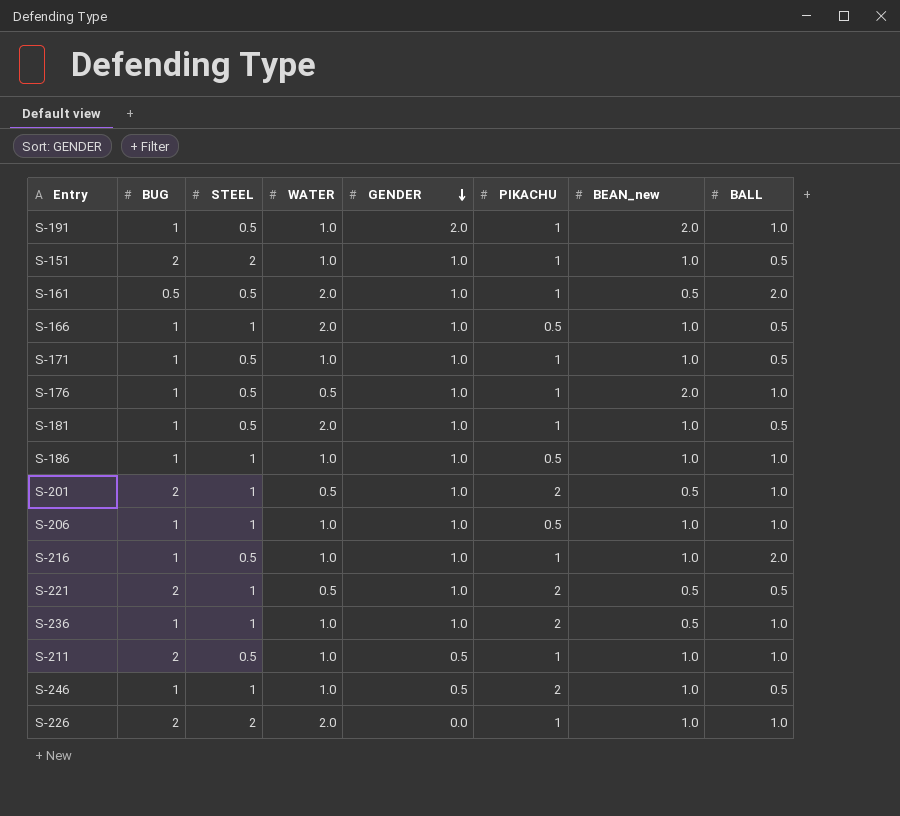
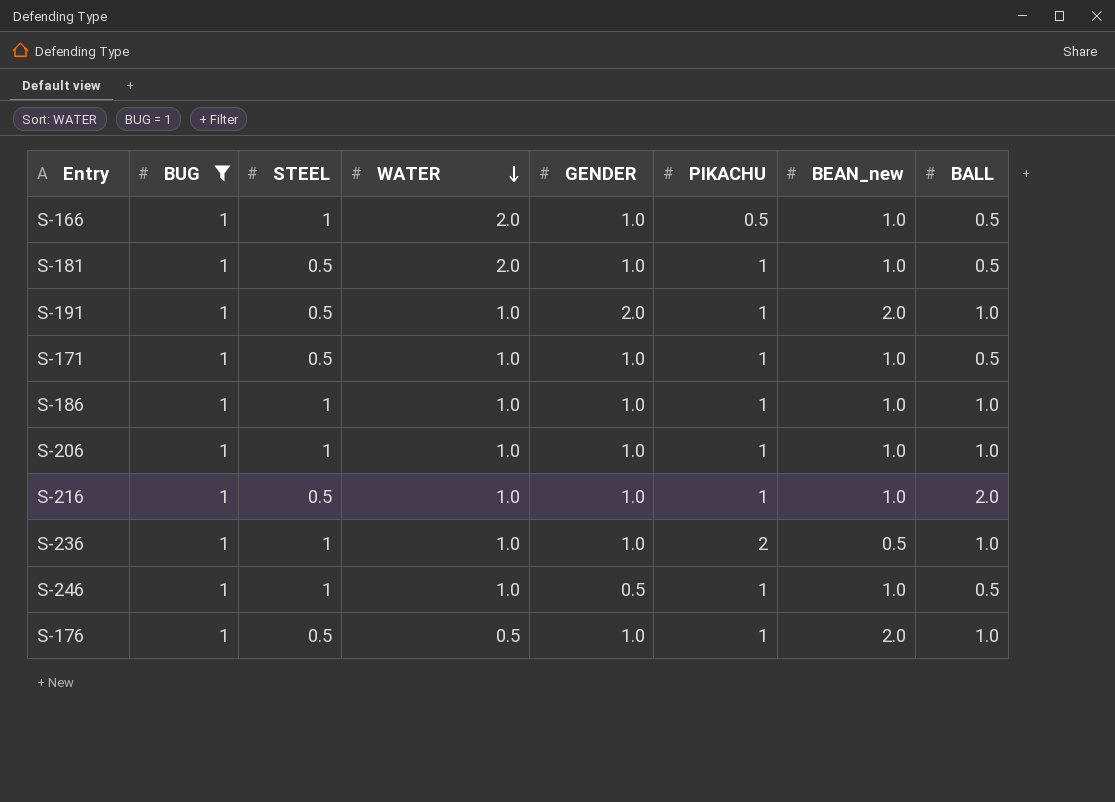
filter: none -> BUG = 1
row order: GENDER descending -> WATER descending
S-186 | PIKACHU: 0.5 -> 1
S-206 | PIKACHU: 0.5 -> 1
S-246 | PIKACHU: 2 -> 1

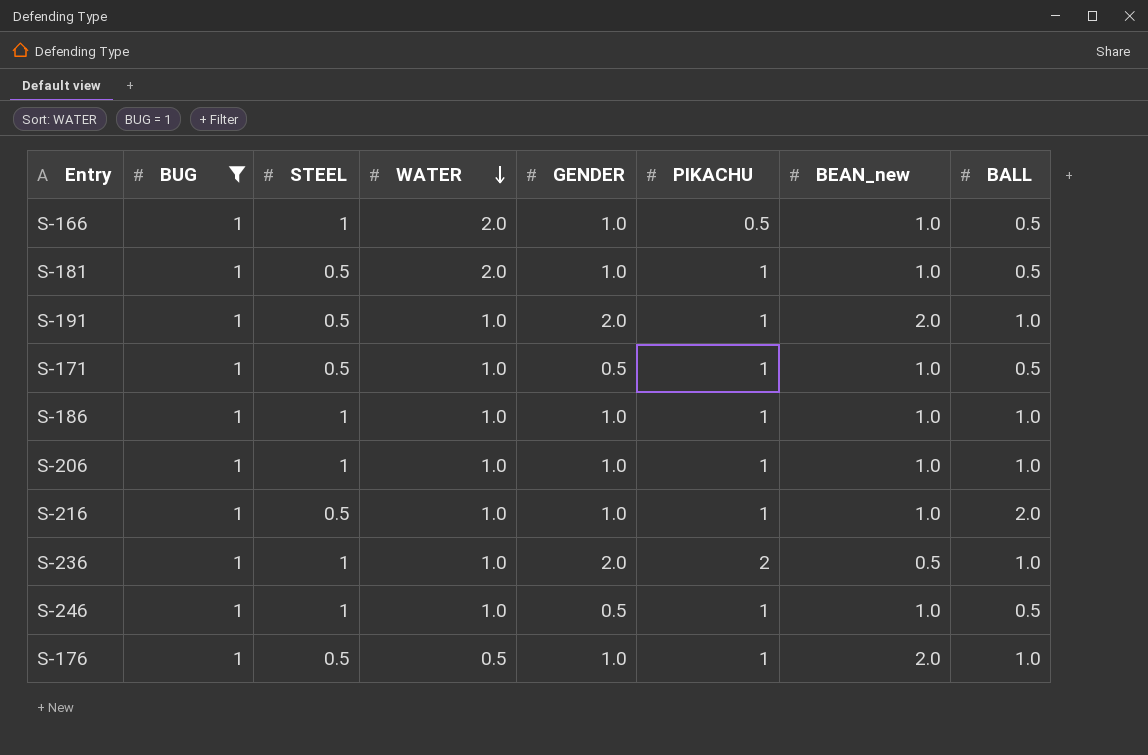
S-171 | GENDER: 1.0 -> 0.5
S-236 | GENDER: 1.0 -> 2.0

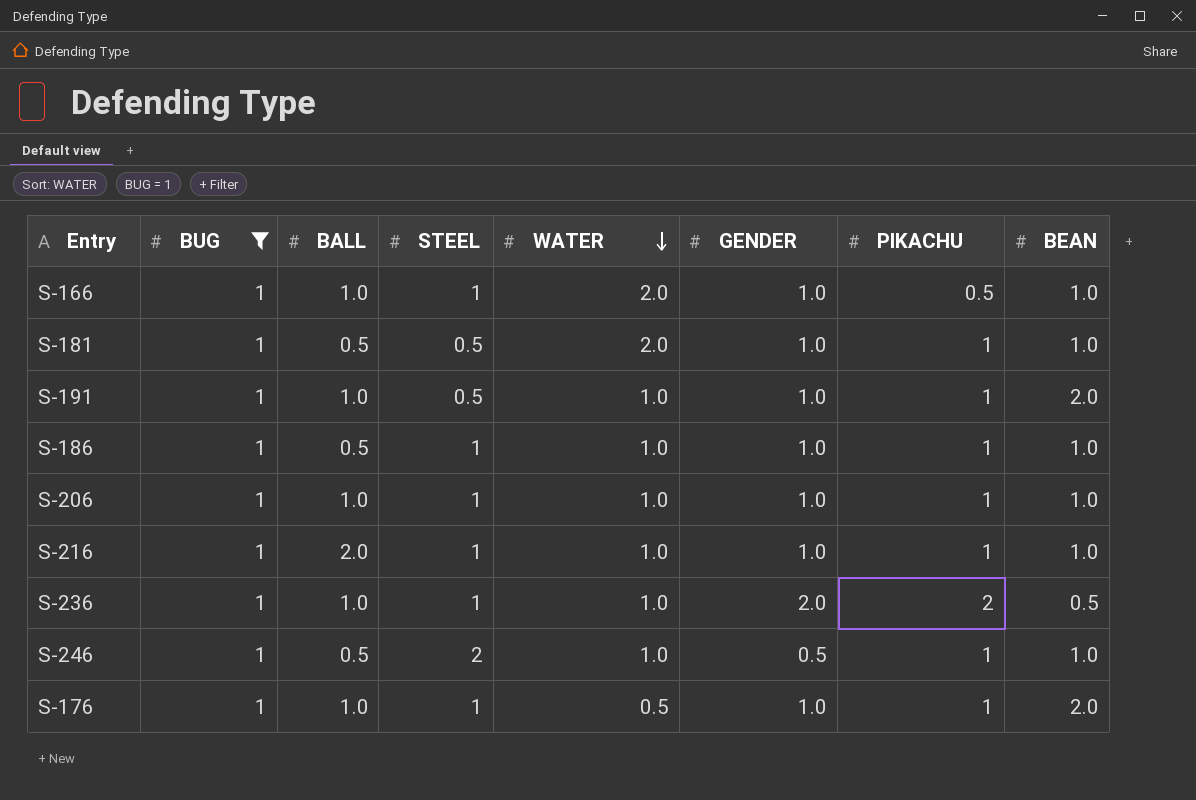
column BALL | position: 8 -> 3
column name: BEAN_new -> BEAN
row S-171: 1 | 0.5 | 1.0 | 0.5 | 1 | 1.0 | 0.5 -> none
S-166 | BALL: 0.5 -> 1.0
S-191 | GENDER: 2.0 -> 1.0
S-186 | BALL: 1.0 -> 0.5
S-216 | STEEL: 0.5 -> 1
S-246 | STEEL: 1 -> 2
S-176 | STEEL: 0.5 -> 1

